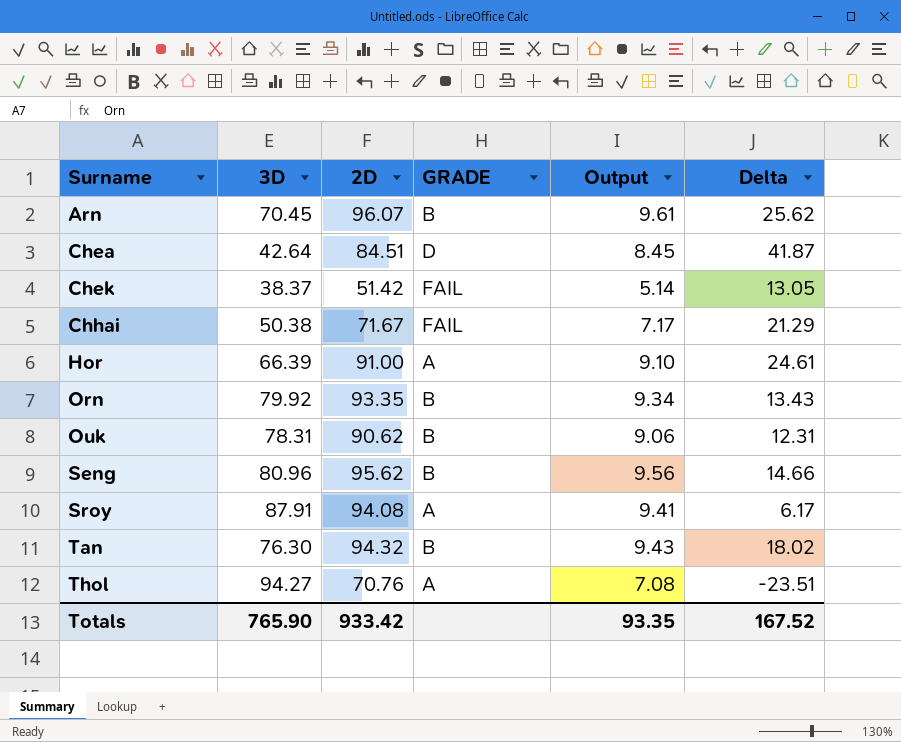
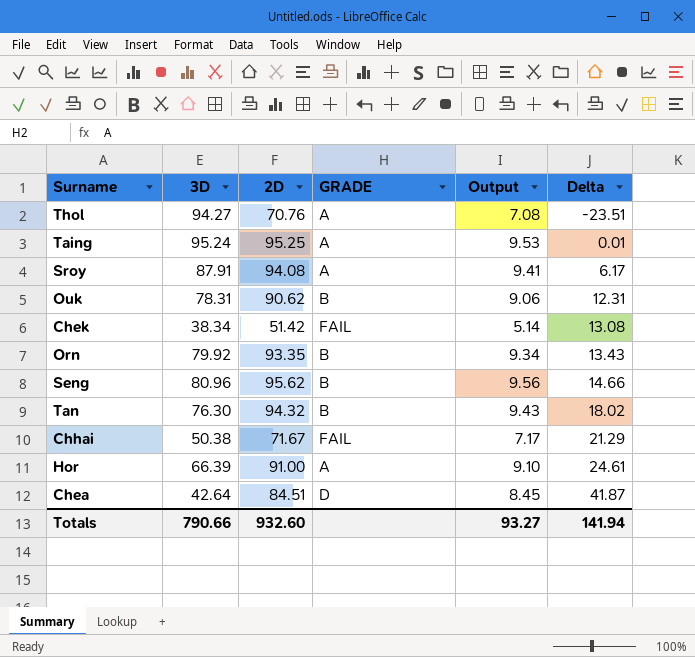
row order: Surname ascending -> Delta ascending
row Arn: 70.45 | 96.07 | B | 9.61 | 25.62 -> none
row Taing: none -> 95.24 | 95.25 | A | 9.53 | 0.01
Chek | 3D: 38.37 -> 38.34
Chek | Delta: 13.05 -> 13.08
Totals | 3D: 765.90 -> 790.66
Totals | 2D: 933.42 -> 932.60
Totals | Output: 93.35 -> 93.27
Totals | Delta: 167.52 -> 141.94

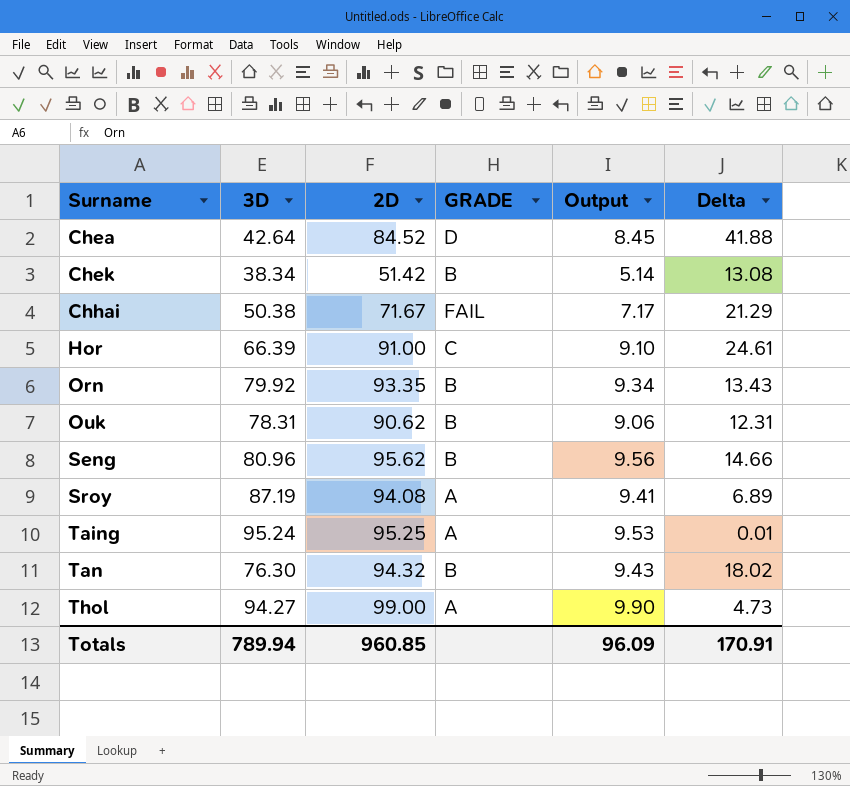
row order: Delta ascending -> Surname ascending
Chea | 2D: 84.51 -> 84.52
Chea | Delta: 41.87 -> 41.88
Chek | GRADE: FAIL -> B
Hor | GRADE: A -> C
Sroy | 3D: 87.91 -> 87.19
Sroy | Delta: 6.17 -> 6.89
Thol | 2D: 70.76 -> 99.00
Thol | Output: 7.08 -> 9.90
Thol | Delta: -23.51 -> 4.73
Totals | 3D: 790.66 -> 789.94
Totals | 2D: 932.60 -> 960.85
Totals | Output: 93.27 -> 96.09
Totals | Delta: 141.94 -> 170.91

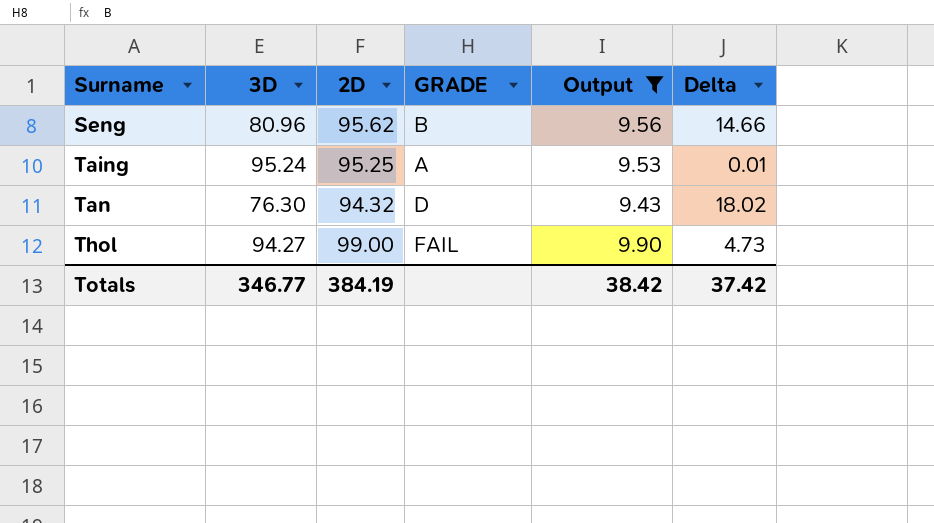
filter: none -> Output >= 9.43
Tan | GRADE: B -> D
Thol | GRADE: A -> FAIL
Totals | 3D: 789.94 -> 346.77
Totals | 2D: 960.85 -> 384.19
Totals | Output: 96.09 -> 38.42
Totals | Delta: 170.91 -> 37.42

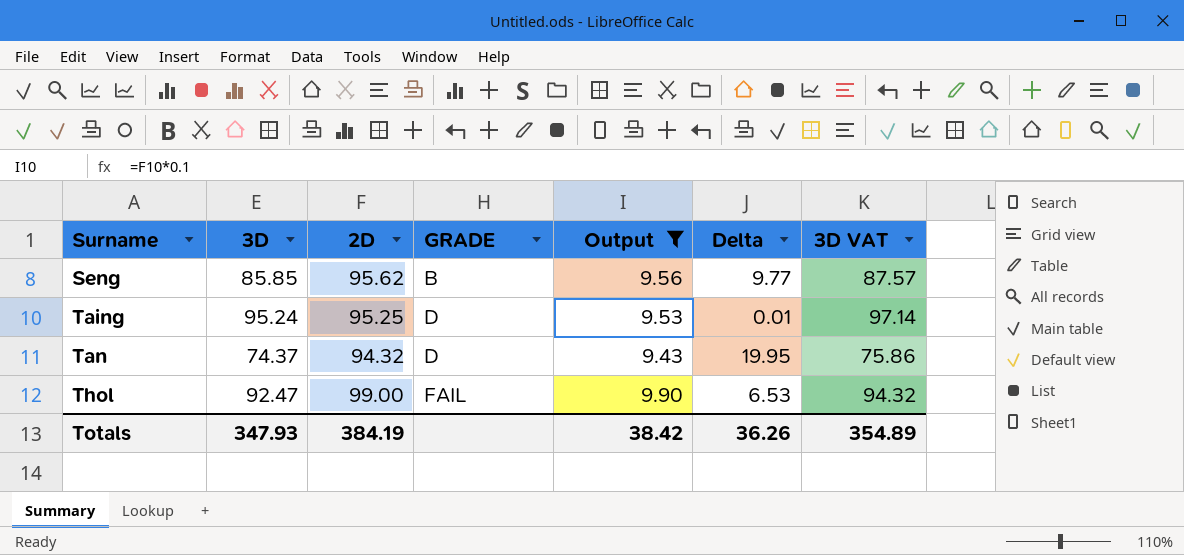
column 3D VAT | formula: none -> [3D] * 1.02
Seng | 3D: 80.96 -> 85.85
Seng | Delta: 14.66 -> 9.77
Taing | GRADE: A -> D
Tan | 3D: 76.30 -> 74.37
Tan | Delta: 18.02 -> 19.95
Thol | 3D: 94.27 -> 92.47
Thol | Delta: 4.73 -> 6.53
Totals | 3D: 346.77 -> 347.93
Totals | Delta: 37.42 -> 36.26

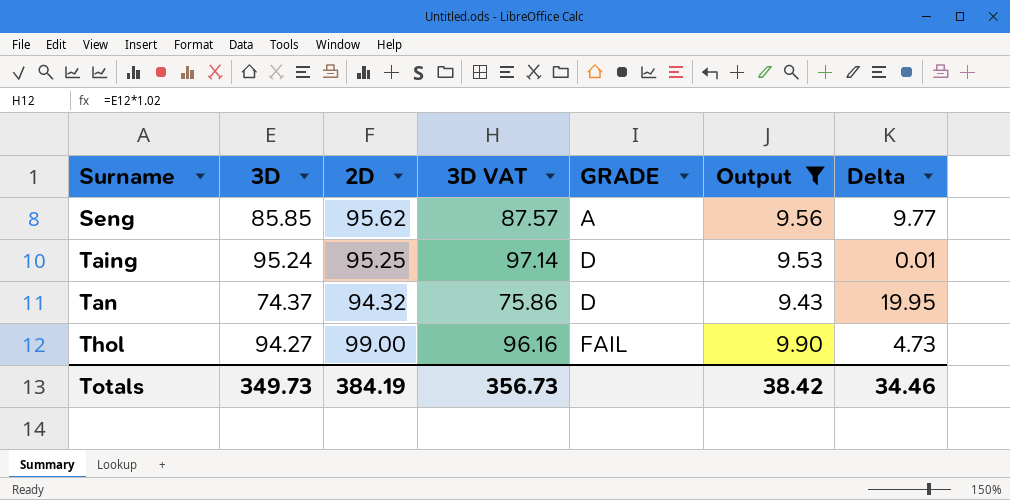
column 3D VAT | position: 7 -> 4
Seng | GRADE: B -> A
Thol | 3D: 92.47 -> 94.27
Thol | 3D VAT: 94.32 -> 96.16
Thol | Delta: 6.53 -> 4.73
Totals | 3D: 347.93 -> 349.73
Totals | 3D VAT: 354.89 -> 356.73
Totals | Delta: 36.26 -> 34.46

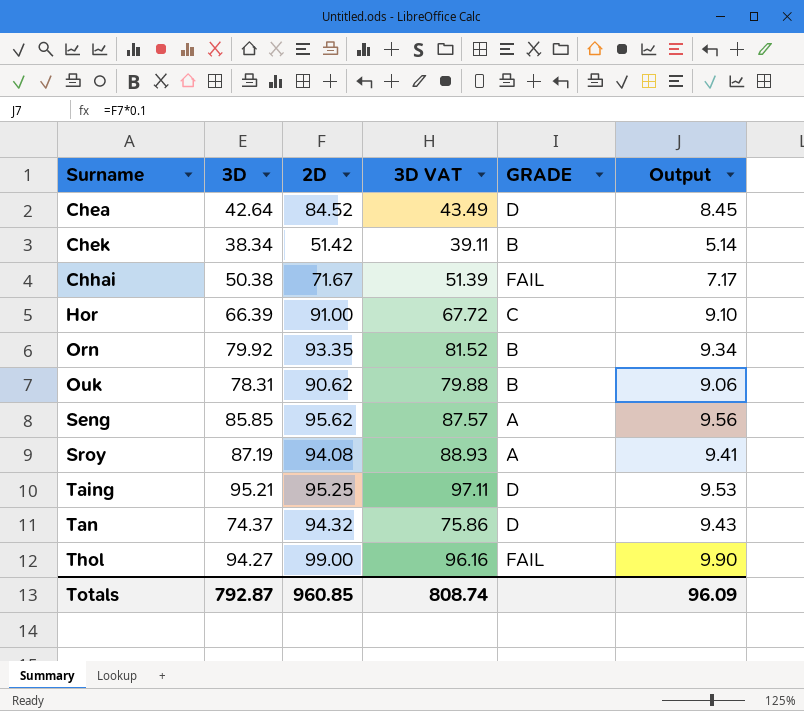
filter: Output >= 9.43 -> none
column Delta | formula: [2D] - [3D] -> none
Taing | 3D: 95.24 -> 95.21
Taing | 3D VAT: 97.14 -> 97.11
Totals | 3D: 349.73 -> 792.87
Totals | 2D: 384.19 -> 960.85
Totals | 3D VAT: 356.73 -> 808.74
Totals | Output: 38.42 -> 96.09

